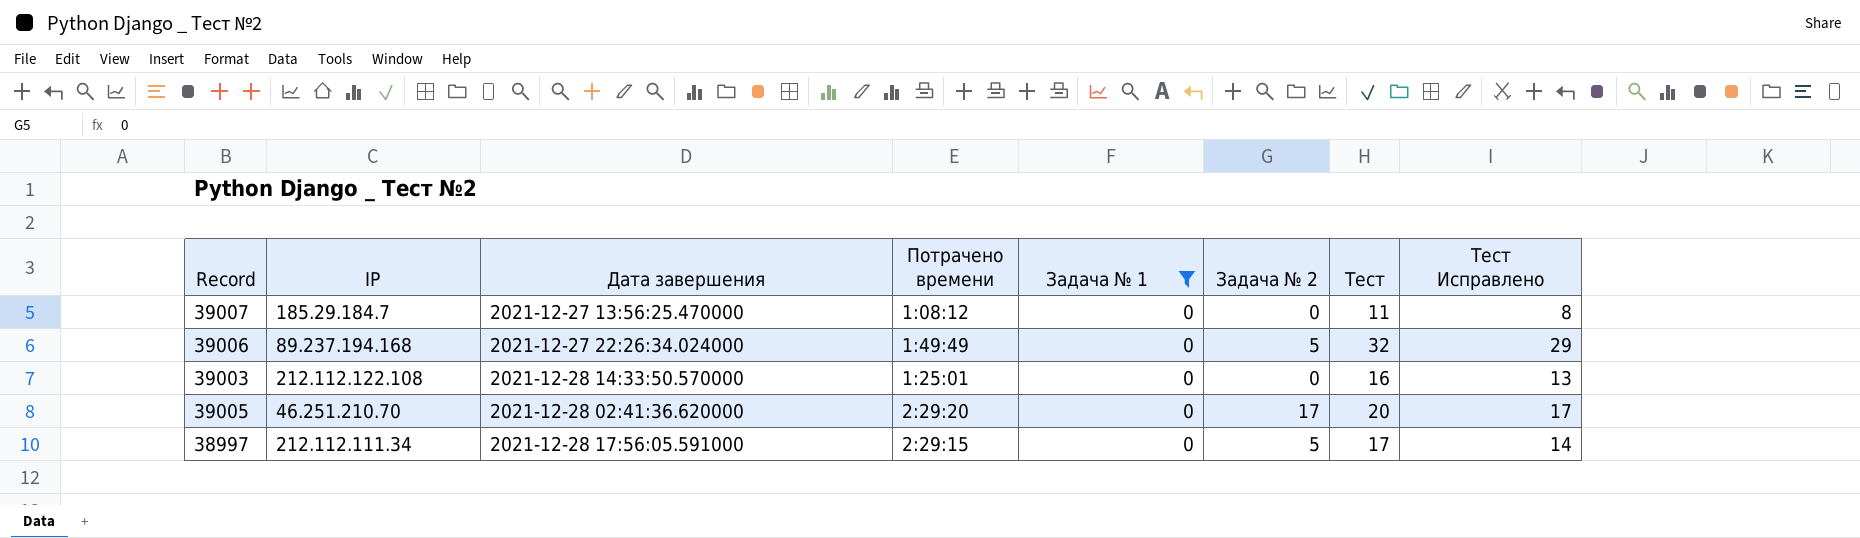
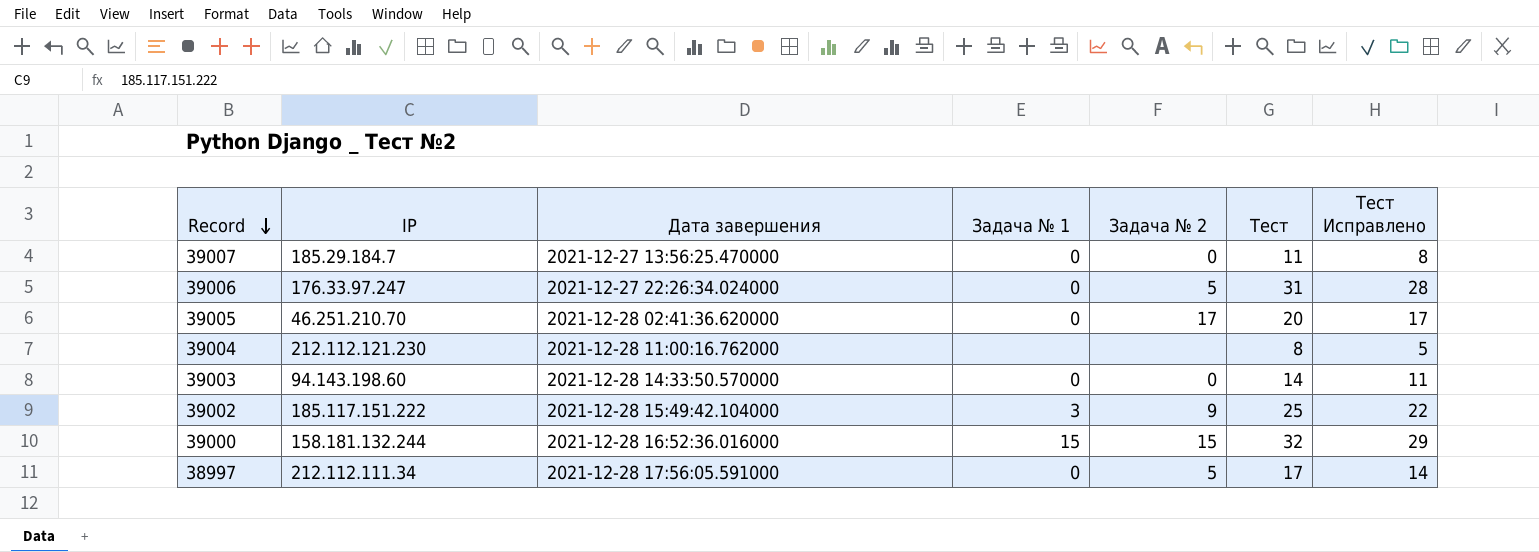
filter: Задача № 1 = 0 -> none
row order: none -> Record descending
column Потрачено времени | position: 4 -> none
39006 | IP: 89.237.194.168 -> 176.33.97.247
39006 | Тест: 32 -> 31
39006 | Тест Исправлено: 29 -> 28
39003 | IP: 212.112.122.108 -> 94.143.198.60
39003 | Тест: 16 -> 14
39003 | Тест Исправлено: 13 -> 11

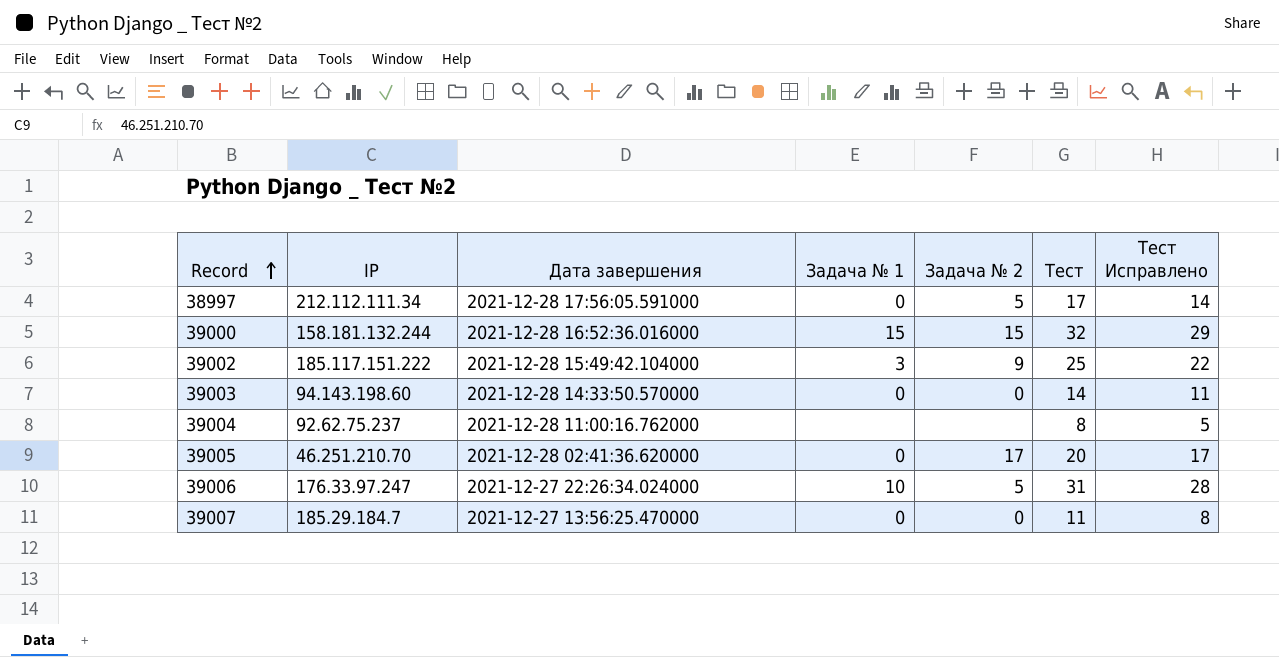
row order: Record descending -> Record ascending
39004 | IP: 212.112.121.230 -> 92.62.75.237
39006 | Задача № 1: 0 -> 10

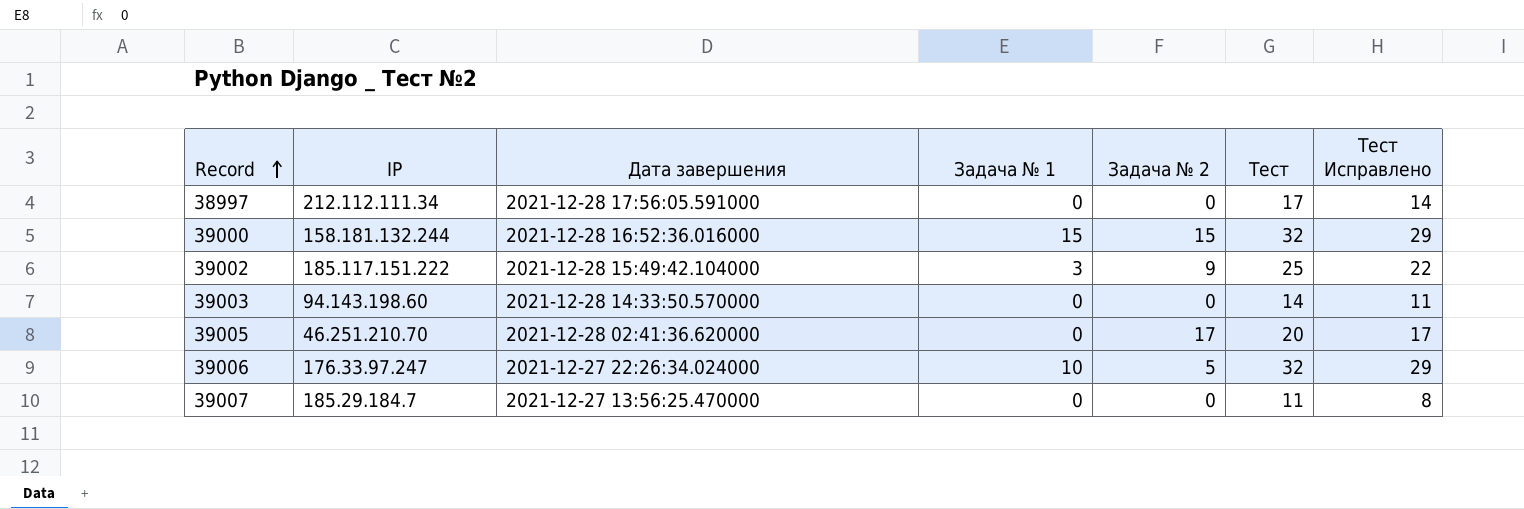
row 39004: 92.62.75.237 | 2021-12-28 11:00:16.762000 | none | none | 8 | 5 -> none
38997 | Задача № 2: 5 -> 0
39006 | Тест: 31 -> 32
39006 | Тест Исправлено: 28 -> 29

